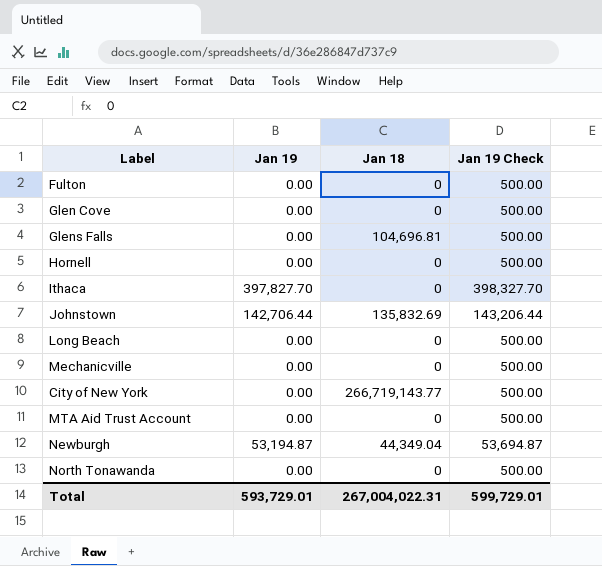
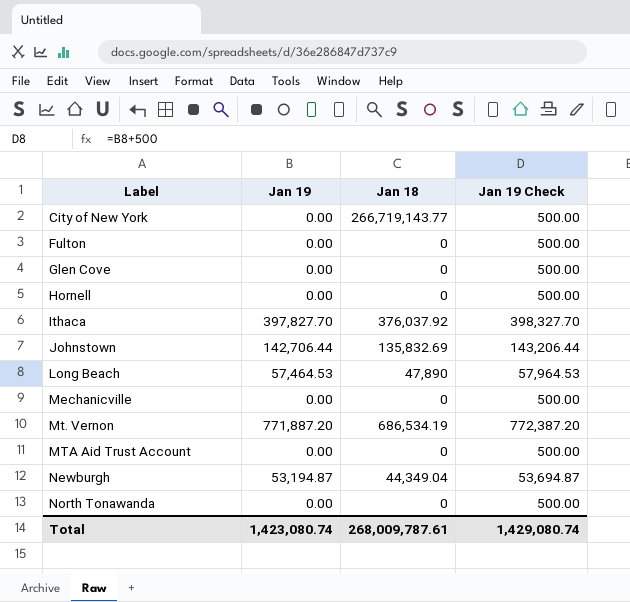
row order: none -> Label ascending
row Glens Falls: 0.00 | 104,696.81 | 500.00 -> none
Ithaca | Jan 18: 0 -> 376,037.92
Long Beach | Jan 19: 0.00 -> 57,464.53
Long Beach | Jan 18: 0 -> 47,890
Long Beach | Jan 19 Check: 500.00 -> 57,964.53
row Mt. Vernon: none -> 771,887.20 | 686,534.19 | 772,387.20
Total | Jan 19: 593,729.01 -> 1,423,080.74
Total | Jan 18: 267,004,022.31 -> 268,009,787.61
Total | Jan 19 Check: 599,729.01 -> 1,429,080.74

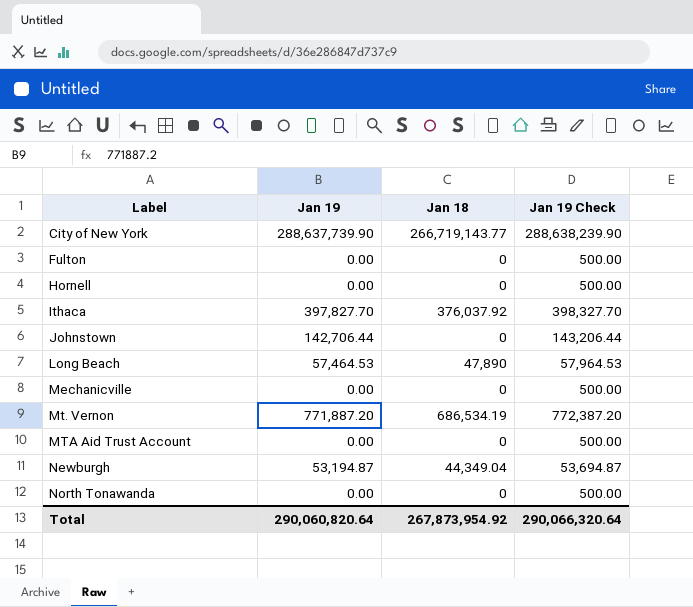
row Glen Cove: 0.00 | 0 | 500.00 -> none
City of New York | Jan 19: 0.00 -> 288,637,739.90
City of New York | Jan 19 Check: 500.00 -> 288,638,239.90
Johnstown | Jan 18: 135,832.69 -> 0
Total | Jan 19: 1,423,080.74 -> 290,060,820.64
Total | Jan 18: 268,009,787.61 -> 267,873,954.92
Total | Jan 19 Check: 1,429,080.74 -> 290,066,320.64

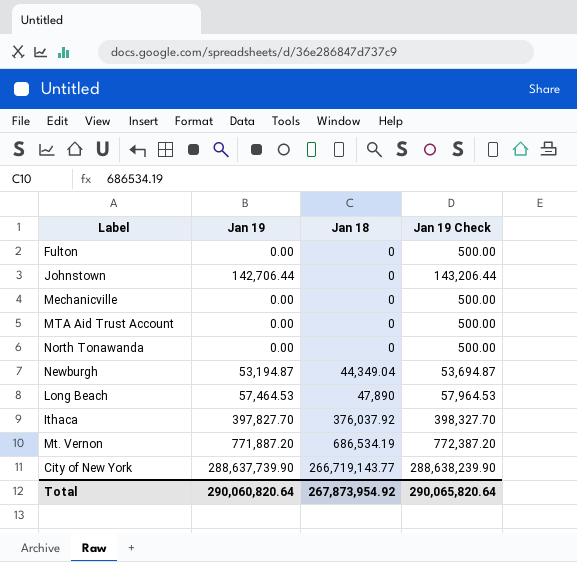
row order: Label ascending -> Jan 18 ascending
row Hornell: 0.00 | 0 | 500.00 -> none
Total | Jan 19 Check: 290,066,320.64 -> 290,065,820.64

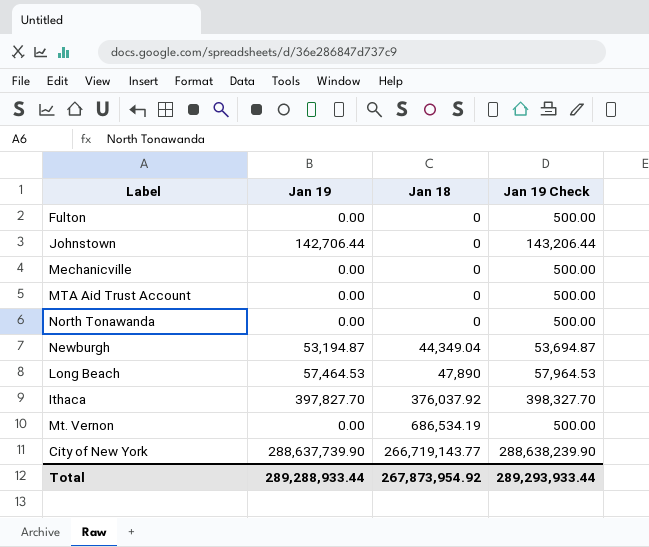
Mt. Vernon | Jan 19: 771,887.20 -> 0.00
Mt. Vernon | Jan 19 Check: 772,387.20 -> 500.00
Total | Jan 19: 290,060,820.64 -> 289,288,933.44
Total | Jan 19 Check: 290,065,820.64 -> 289,293,933.44

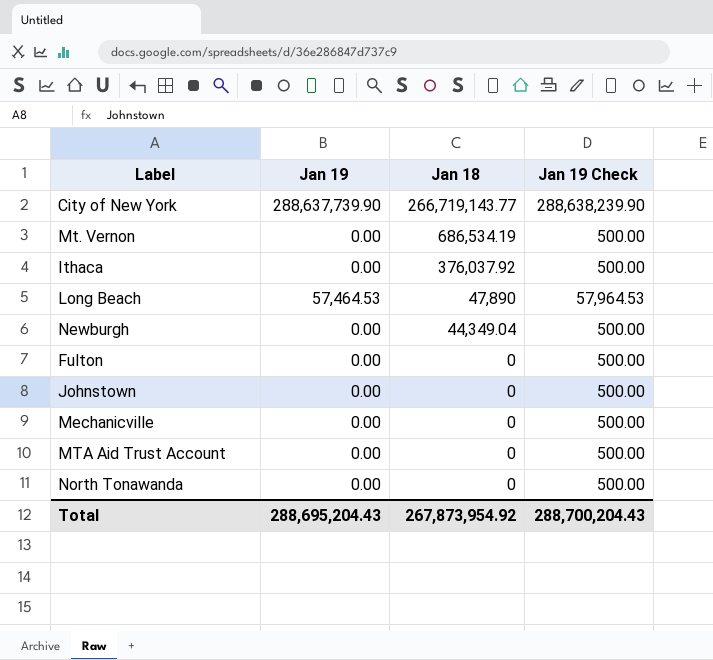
row order: Jan 18 ascending -> Jan 18 descending
Ithaca | Jan 19: 397,827.70 -> 0.00
Ithaca | Jan 19 Check: 398,327.70 -> 500.00
Newburgh | Jan 19: 53,194.87 -> 0.00
Newburgh | Jan 19 Check: 53,694.87 -> 500.00
Johnstown | Jan 19: 142,706.44 -> 0.00
Johnstown | Jan 19 Check: 143,206.44 -> 500.00
Total | Jan 19: 289,288,933.44 -> 288,695,204.43
Total | Jan 19 Check: 289,293,933.44 -> 288,700,204.43

